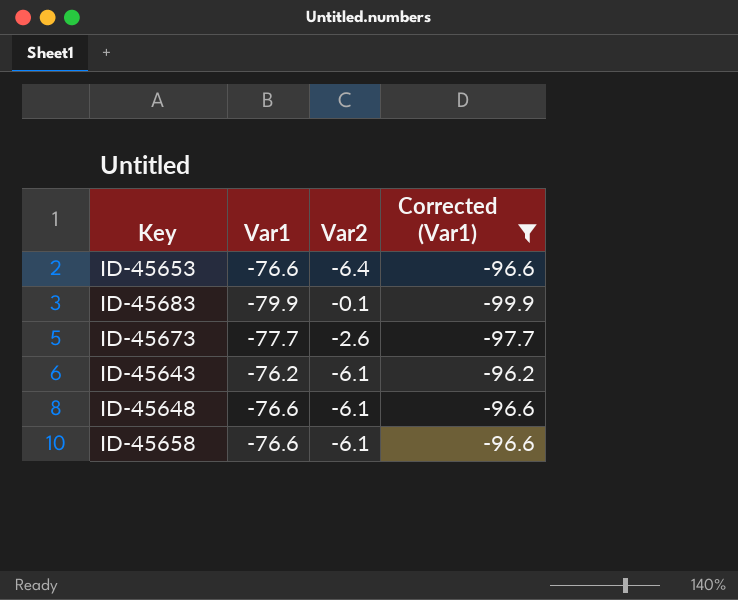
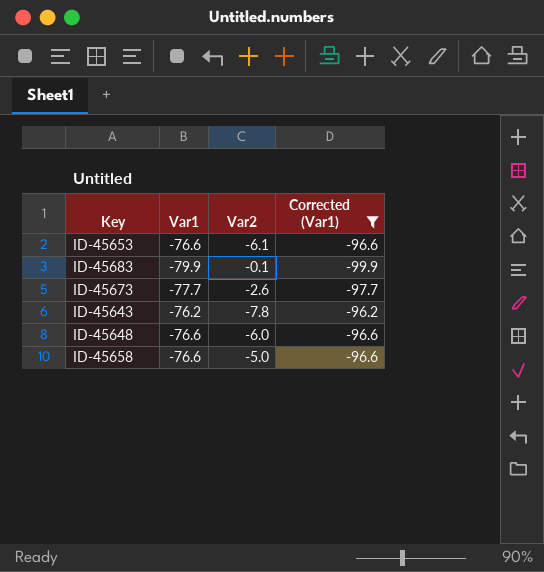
ID-45653 | Var2: -6.4 -> -6.1
ID-45643 | Var2: -6.1 -> -7.8
ID-45648 | Var2: -6.1 -> -6.0
ID-45658 | Var2: -6.1 -> -5.0

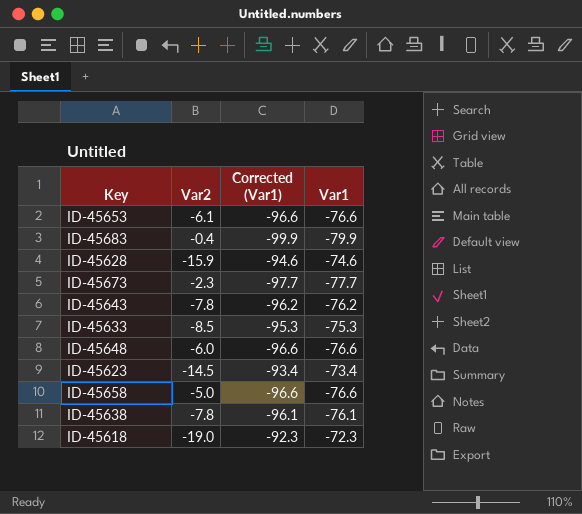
filter: Corrected (Var1) <= -96.2 -> none
column Var1 | position: 2 -> 4
ID-45683 | Var2: -0.1 -> -0.4
ID-45673 | Var2: -2.6 -> -2.3

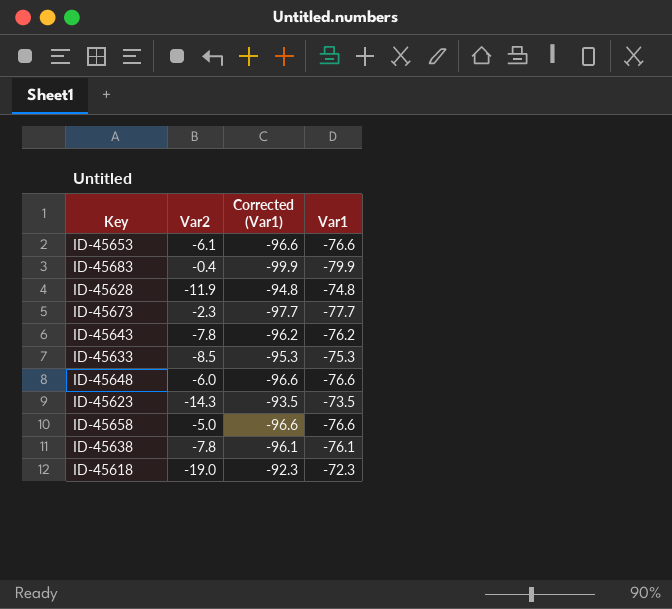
ID-45628 | Var2: -15.9 -> -11.9
ID-45628 | Corrected (Var1): -94.6 -> -94.8
ID-45628 | Var1: -74.6 -> -74.8
ID-45623 | Var2: -14.5 -> -14.3
ID-45623 | Corrected (Var1): -93.4 -> -93.5
ID-45623 | Var1: -73.4 -> -73.5

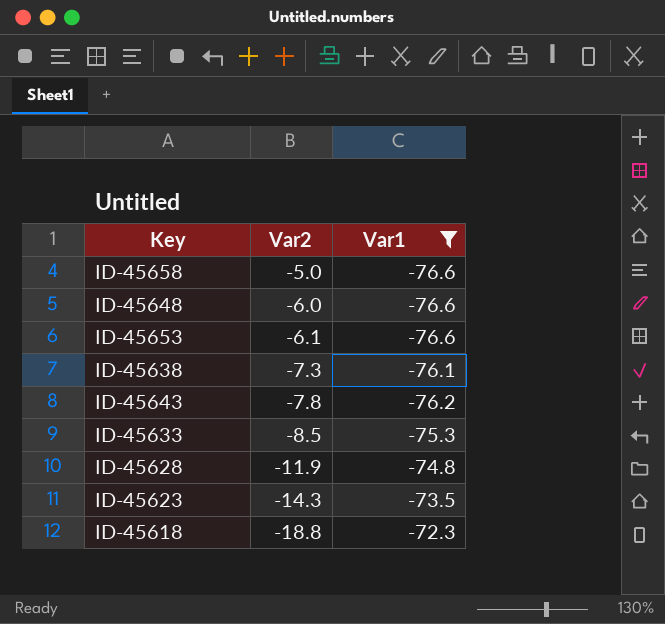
filter: none -> Var1 >= -76.6
row order: none -> Var2 descending
column Corrected (Var1) | formula: [Var1] - 20 -> none
ID-45638 | Var2: -7.8 -> -7.3
ID-45618 | Var2: -19.0 -> -18.8

